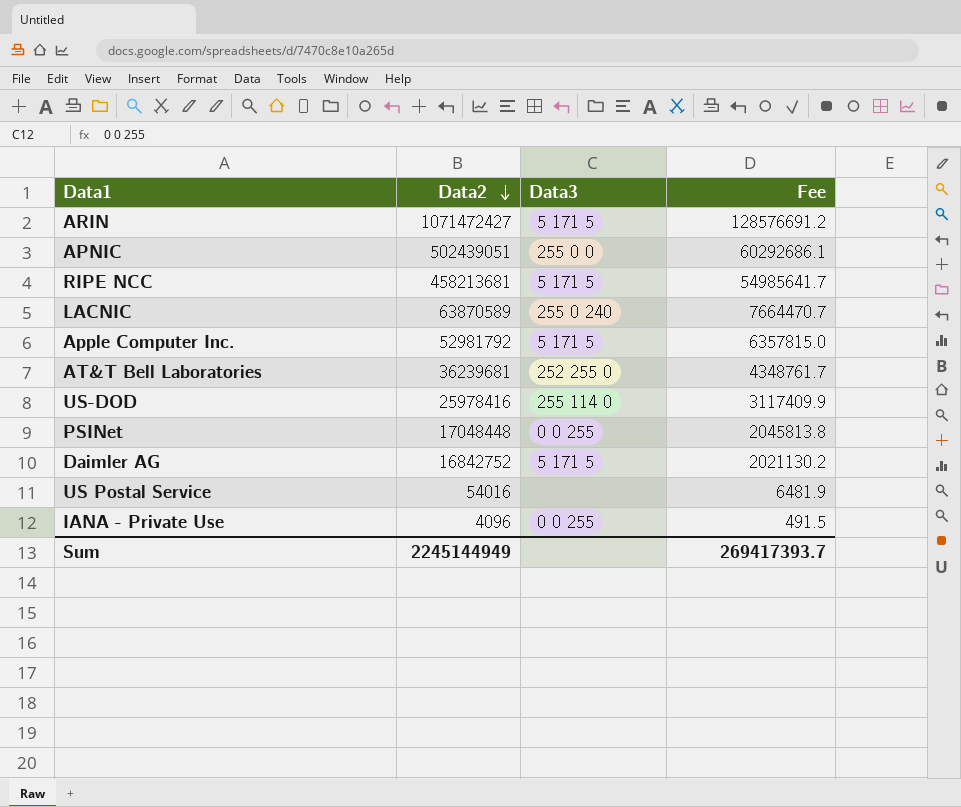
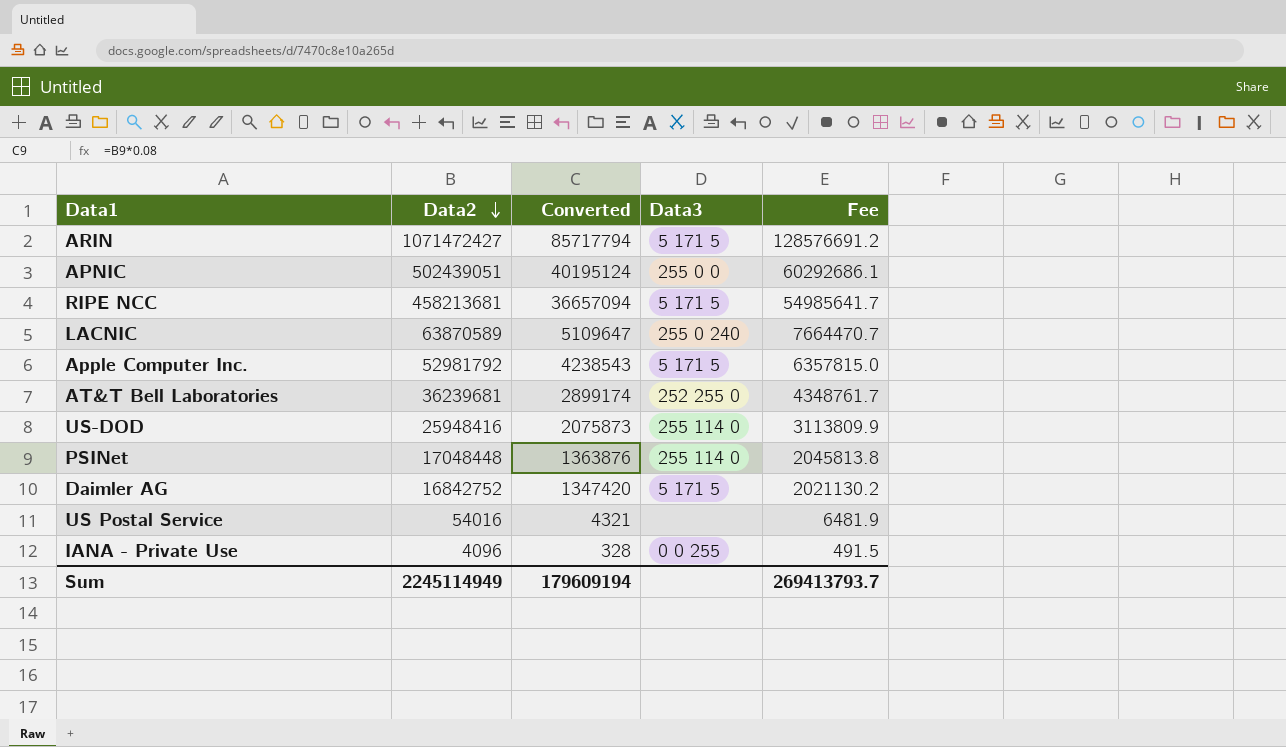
column Converted | formula: none -> [Data2] * 0.08
US-DOD | Data2: 25978416 -> 25948416
US-DOD | Fee: 3117409.9 -> 3113809.9
PSINet | Data3: 0 0 255 -> 255 114 0
Sum | Data2: 2245144949 -> 2245114949
Sum | Fee: 269417393.7 -> 269413793.7

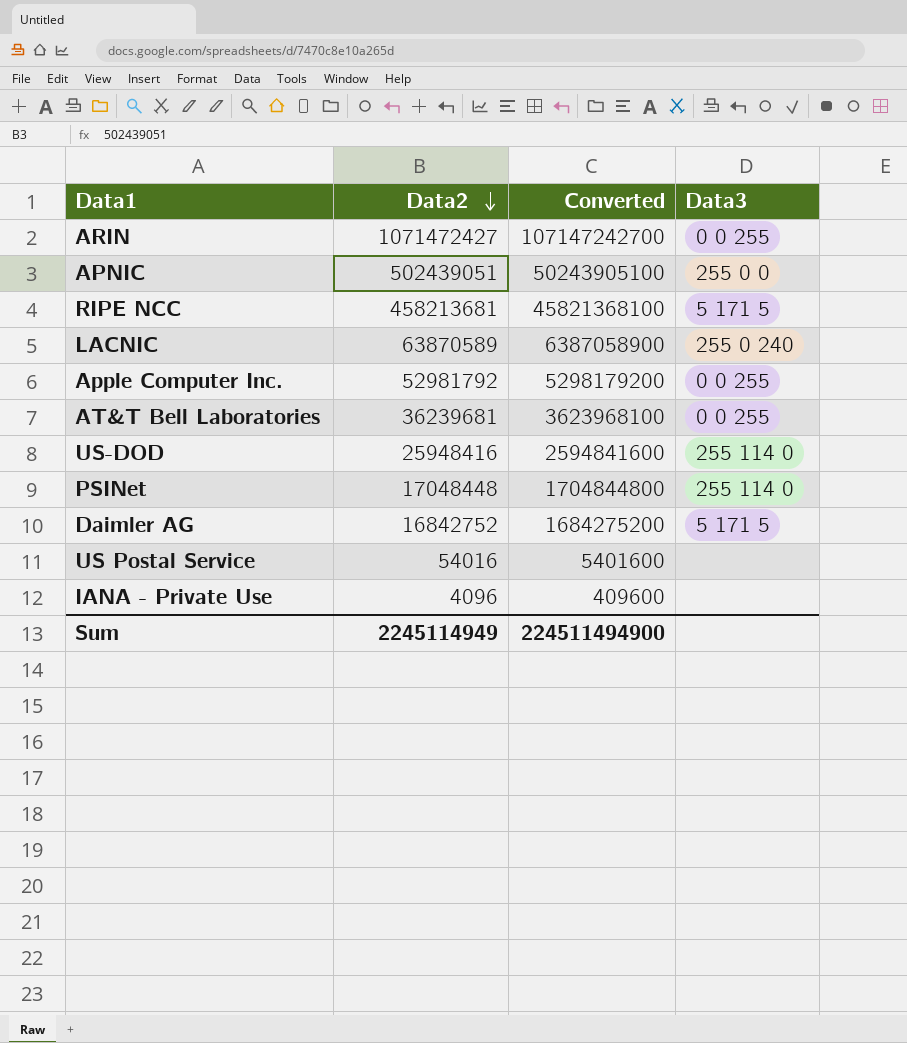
column Fee | formula: [Data2] * 0.12 -> none
column Converted | formula: [Data2] * 0.08 -> [Data2] * 100
ARIN | Data3: 5 171 5 -> 0 0 255
Apple Computer Inc. | Data3: 5 171 5 -> 0 0 255
AT&T Bell Laboratories | Data3: 252 255 0 -> 0 0 255
IANA - Private Use | Data3: 0 0 255 -> none
Sum | Converted: 179609194 -> 224511494900

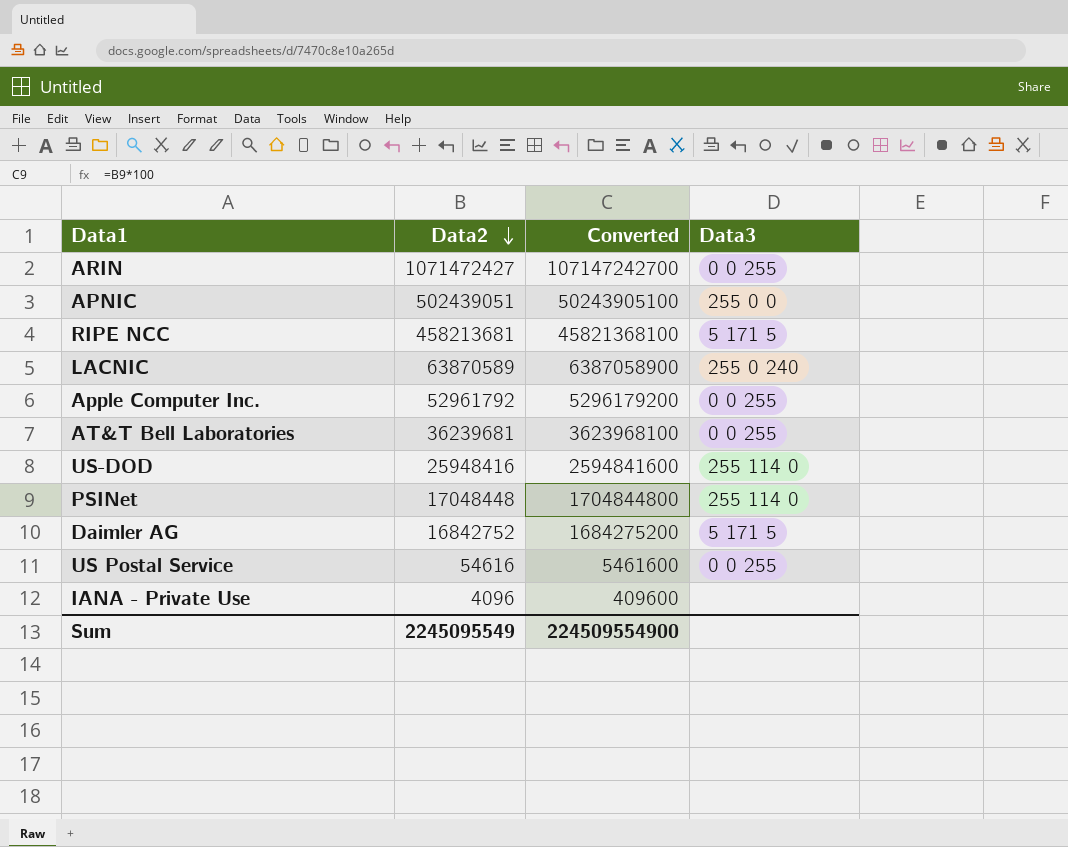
Apple Computer Inc. | Data2: 52981792 -> 52961792
Apple Computer Inc. | Converted: 5298179200 -> 5296179200
US Postal Service | Data2: 54016 -> 54616
US Postal Service | Converted: 5401600 -> 5461600
US Postal Service | Data3: none -> 0 0 255
Sum | Data2: 2245114949 -> 2245095549
Sum | Converted: 224511494900 -> 224509554900

